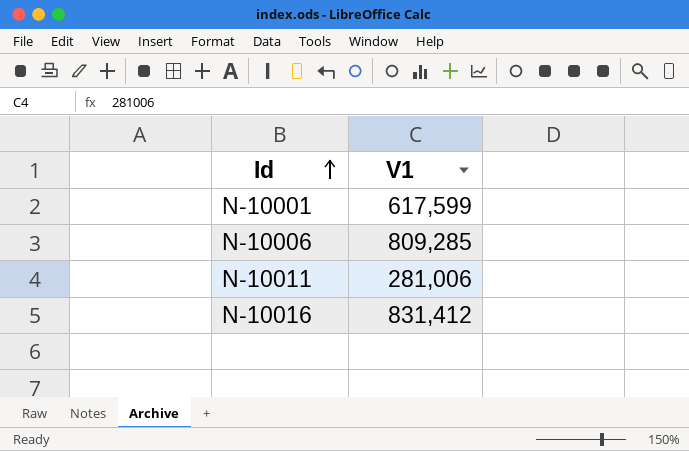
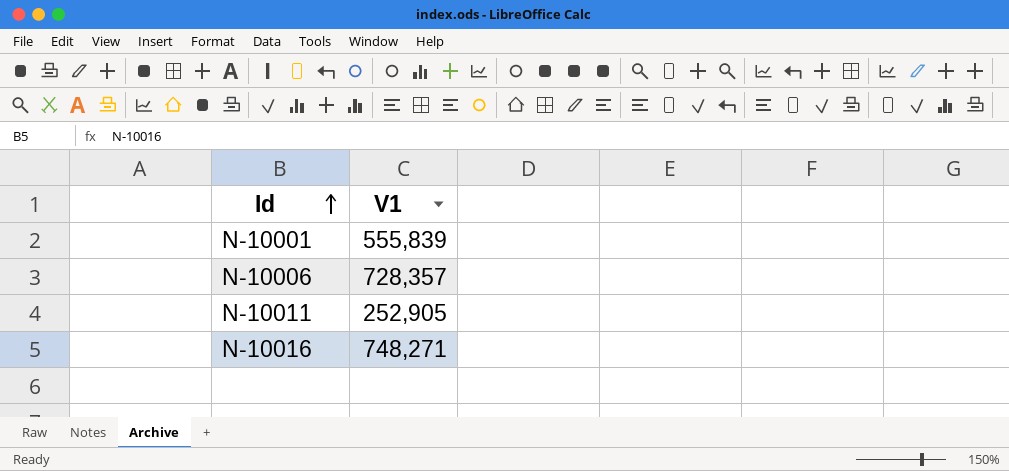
N-10001 | V1: 617,599 -> 555,839
N-10006 | V1: 809,285 -> 728,357
N-10011 | V1: 281,006 -> 252,905
N-10016 | V1: 831,412 -> 748,271

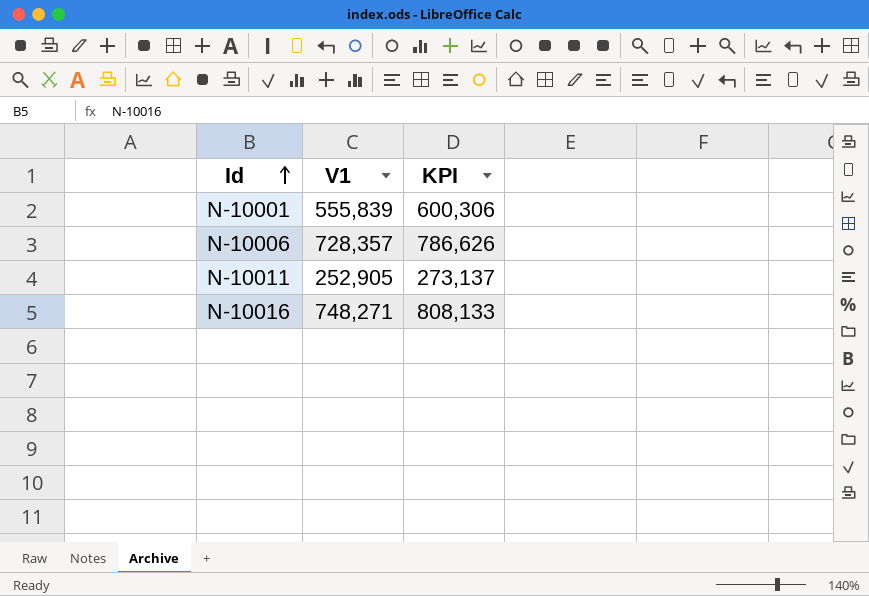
column KPI | formula: none -> [V1] * 1.08

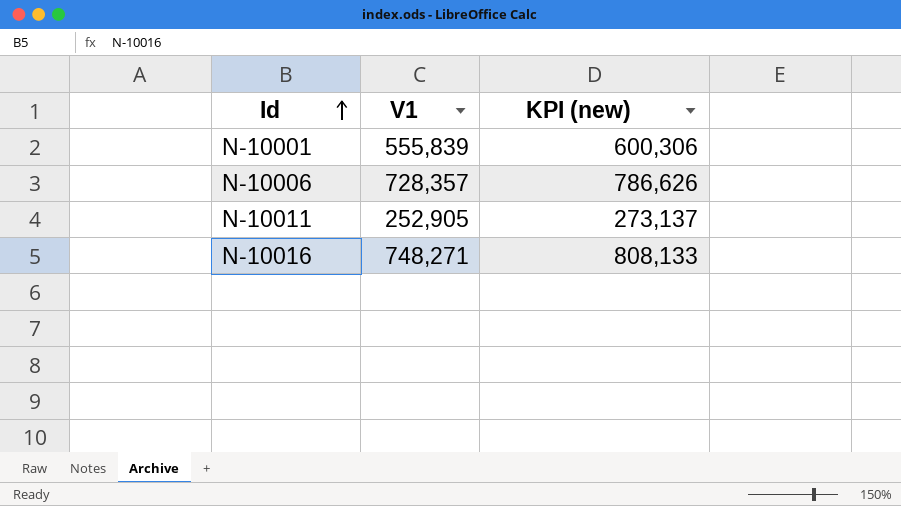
column name: KPI -> KPI (new)

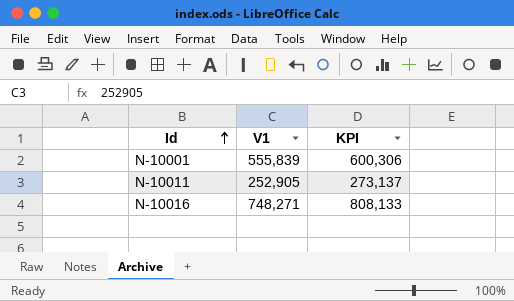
column name: KPI (new) -> KPI
row N-10006: 728,357 | 786,626 -> none

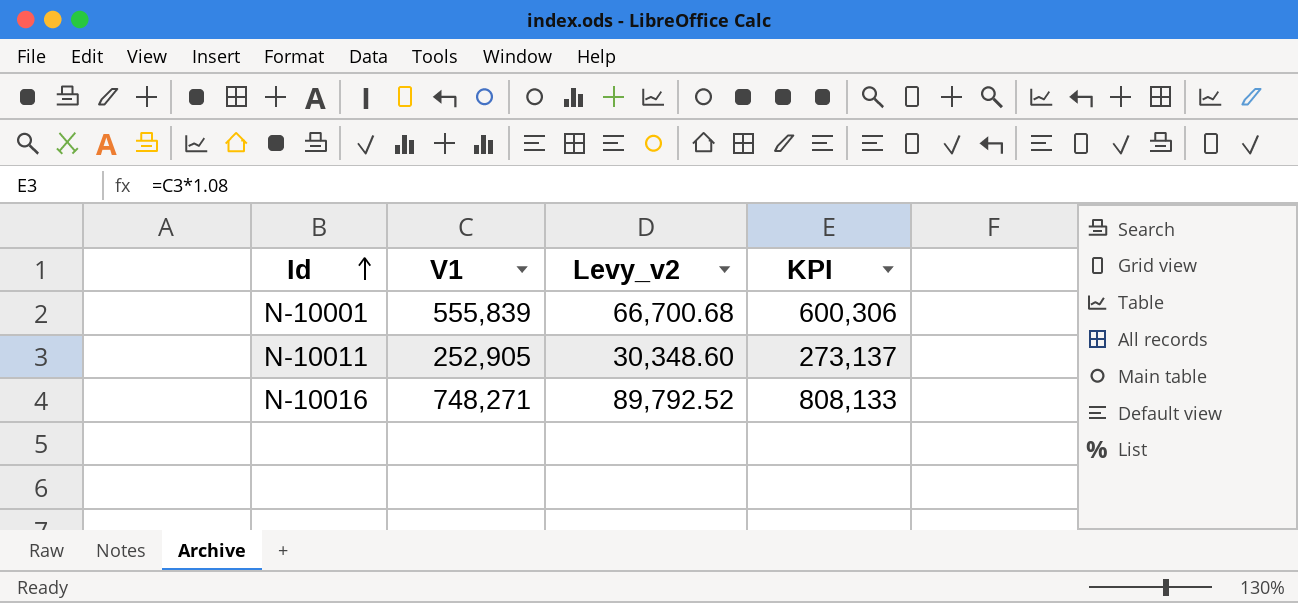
column Levy_v2 | formula: none -> [V1] * 0.12

